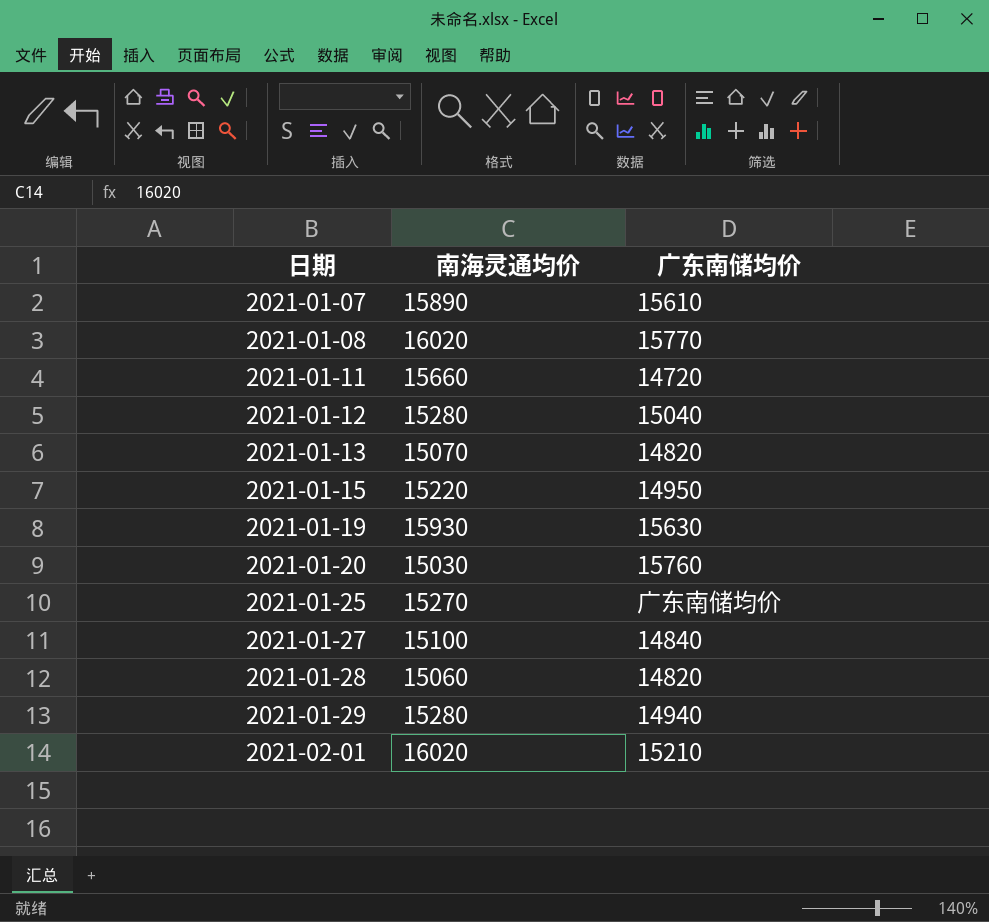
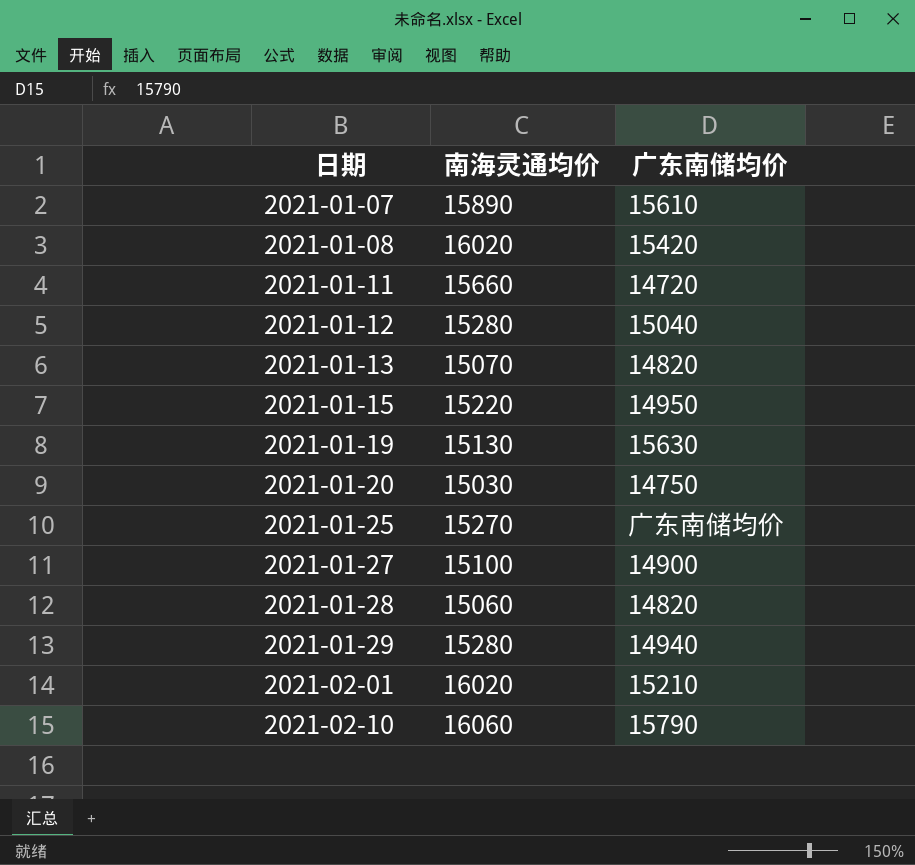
2021-01-08 | 广东南储均价: 15770 -> 15420
2021-01-19 | 南海灵通均价: 15930 -> 15130
2021-01-20 | 广东南储均价: 15760 -> 14750
2021-01-27 | 广东南储均价: 14840 -> 14900
row 2021-02-10: none -> 16060 | 15790

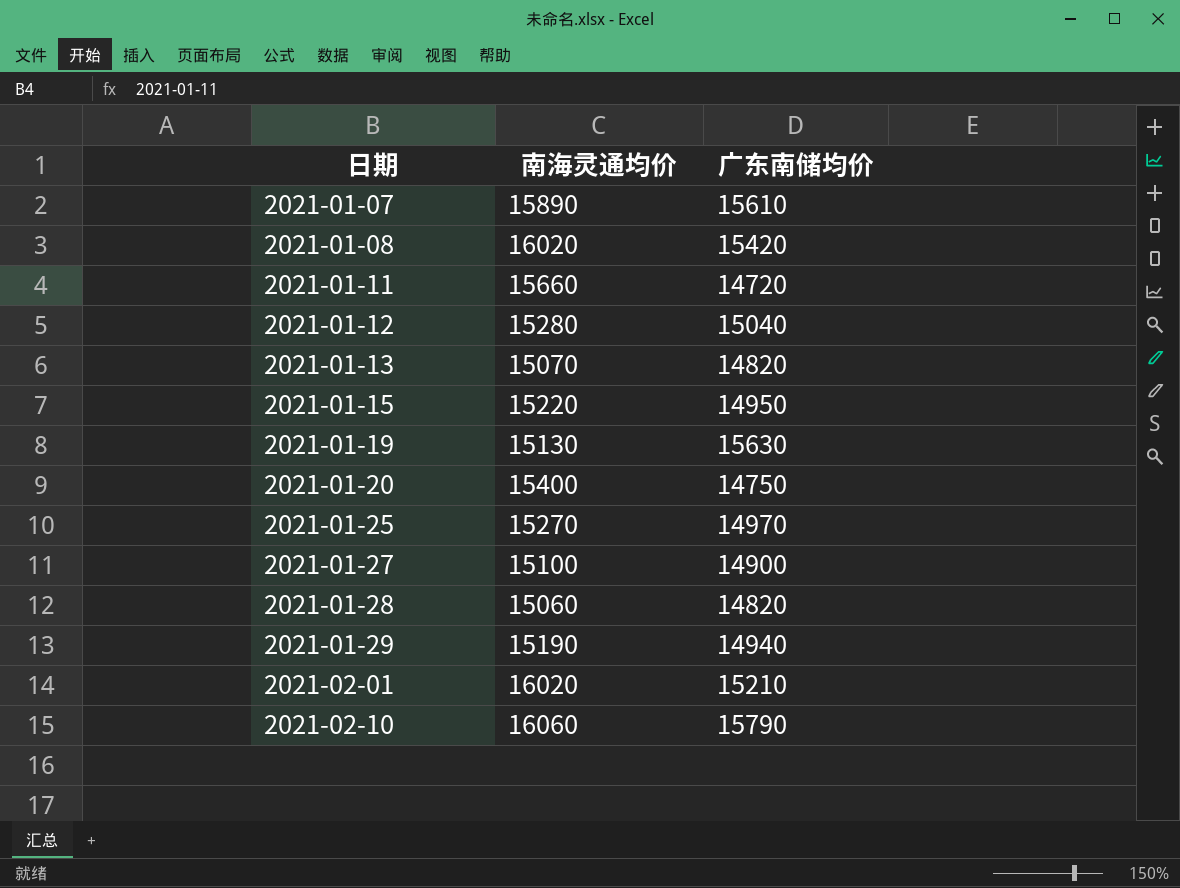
2021-01-20 | 南海灵通均价: 15030 -> 15400
2021-01-25 | 广东南储均价: 广东南储均价 -> 14970
2021-01-29 | 南海灵通均价: 15280 -> 15190

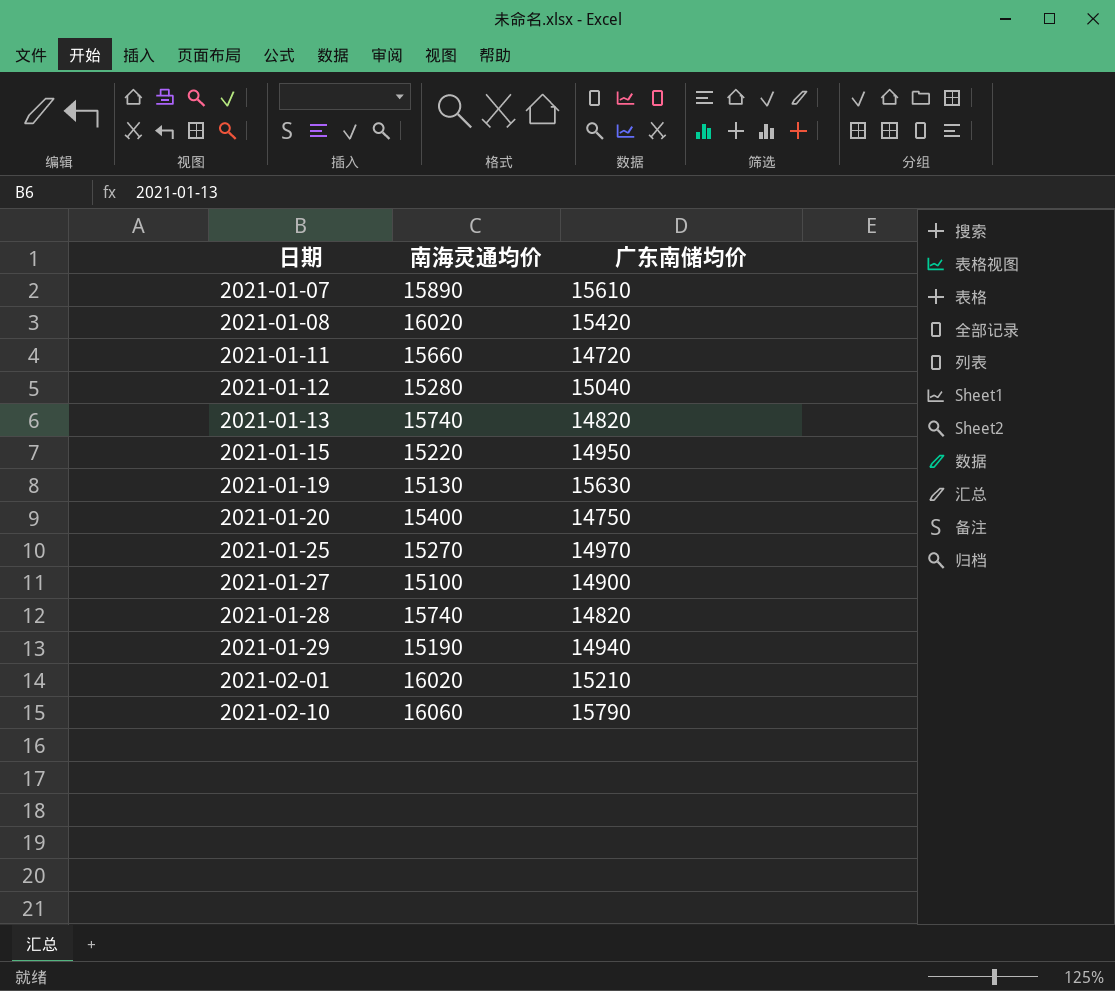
2021-01-13 | 南海灵通均价: 15070 -> 15740
2021-01-28 | 南海灵通均价: 15060 -> 15740

